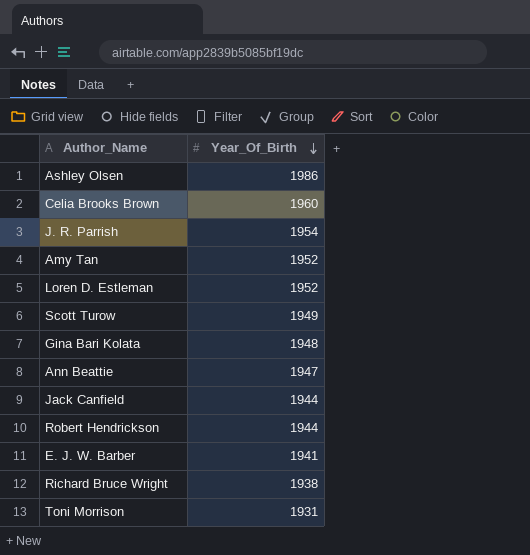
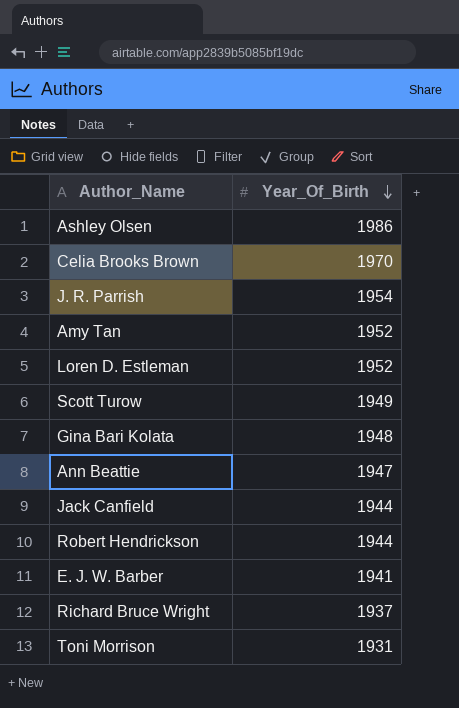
Celia Brooks Brown | Year_Of_Birth: 1960 -> 1970
Richard Bruce Wright | Year_Of_Birth: 1938 -> 1937

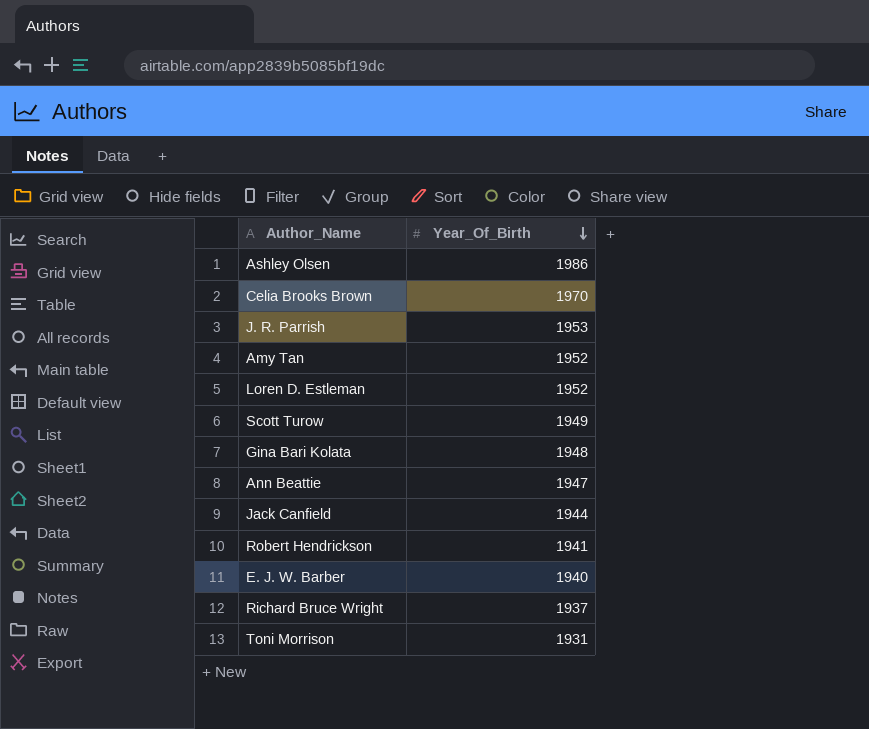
J. R. Parrish | Year_Of_Birth: 1954 -> 1953
Robert Hendrickson | Year_Of_Birth: 1944 -> 1941
E. J. W. Barber | Year_Of_Birth: 1941 -> 1940

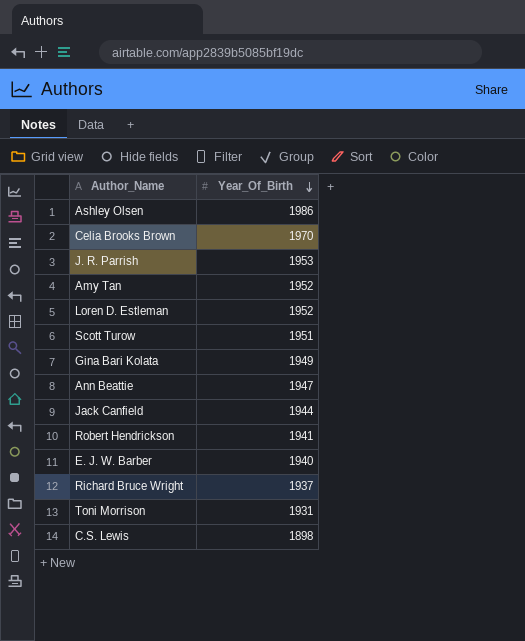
Scott Turow | Year_Of_Birth: 1949 -> 1951
Gina Bari Kolata | Year_Of_Birth: 1948 -> 1949
row C.S. Lewis: none -> 1898

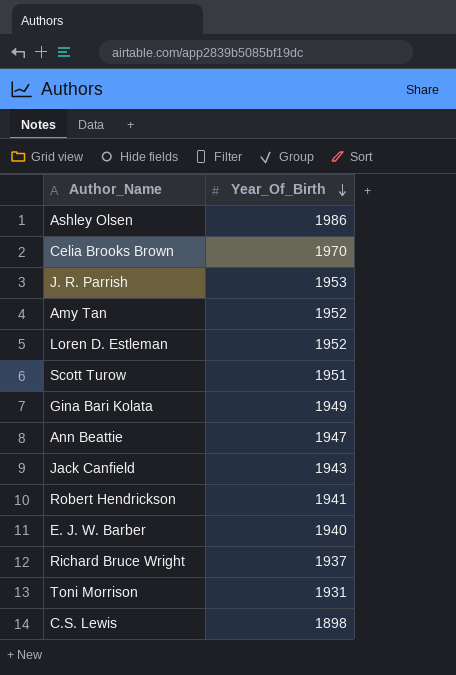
Jack Canfield | Year_Of_Birth: 1944 -> 1943

